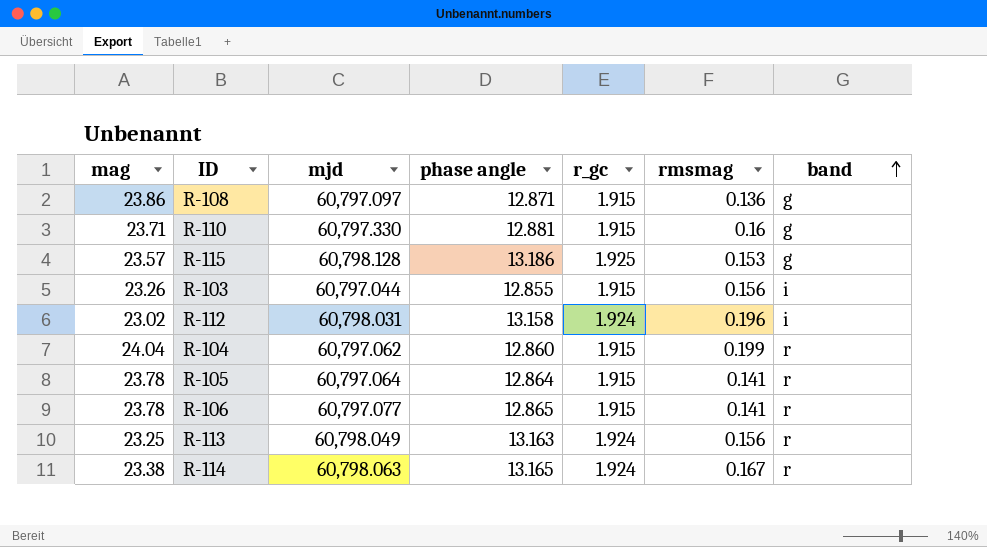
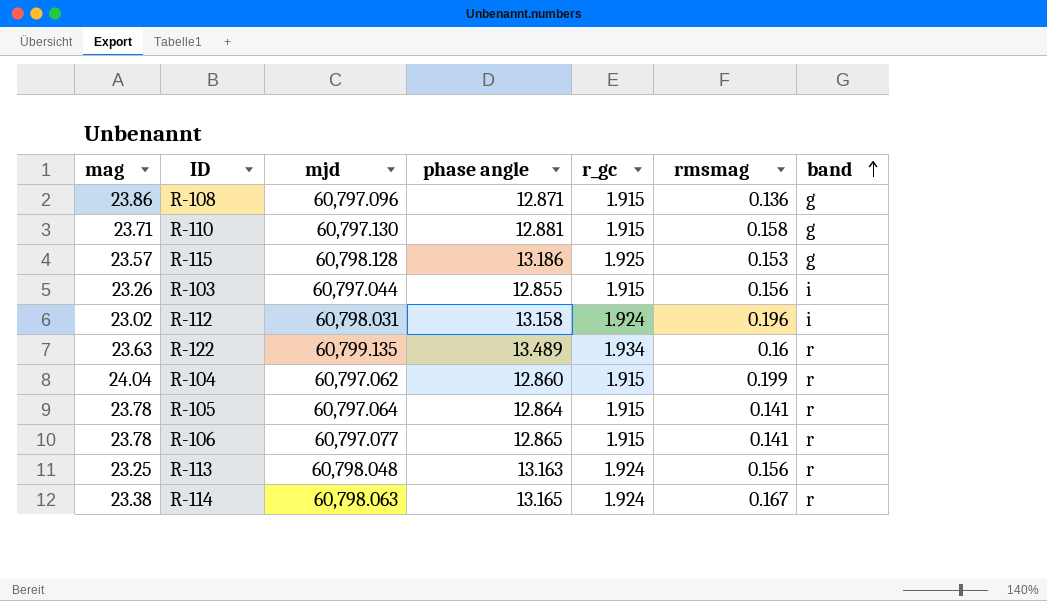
R-108 | mjd: 60,797.097 -> 60,797.096
R-110 | mjd: 60,797.330 -> 60,797.130
R-110 | rmsmag: 0.16 -> 0.158
row R-122: none -> 23.63 | 60,799.135 | 13.489 | 1.934 | 0.16 | r
R-113 | mjd: 60,798.049 -> 60,798.048

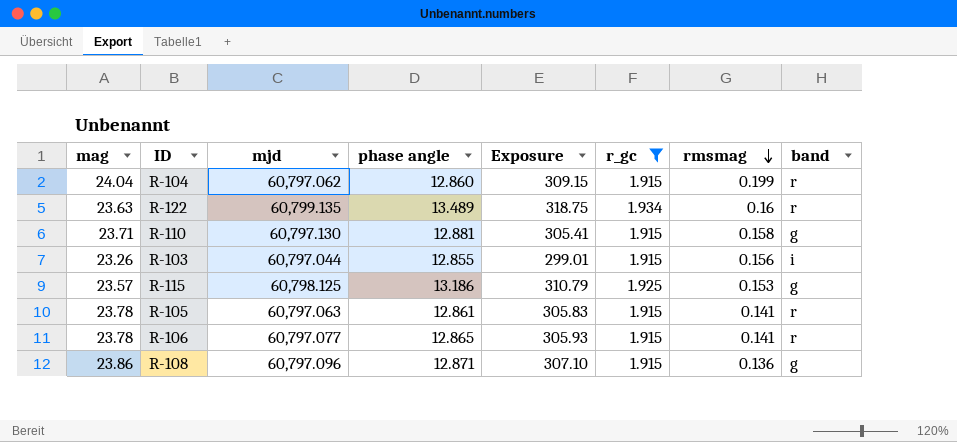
filter: none -> r_gc != 1.924
row order: band ascending -> rmsmag descending
column Exposure | formula: none -> [mag] * [phase angle]
R-115 | mjd: 60,798.128 -> 60,798.125
R-105 | mjd: 60,797.064 -> 60,797.063
R-105 | phase angle: 12.864 -> 12.861

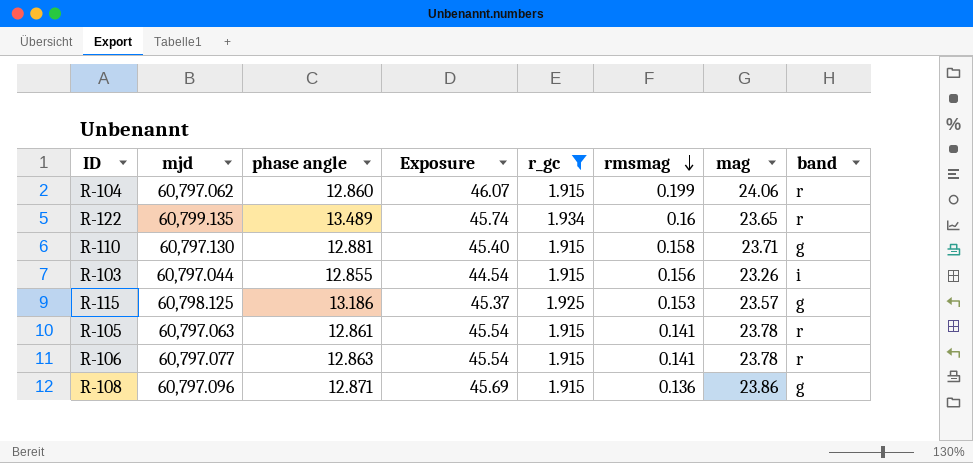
column Exposure | formula: [mag] * [phase angle] -> [r_gc] * [mag]
column mag | position: 1 -> 7
R-104 | mag: 24.04 -> 24.06
R-122 | mag: 23.63 -> 23.65
R-106 | phase angle: 12.865 -> 12.863

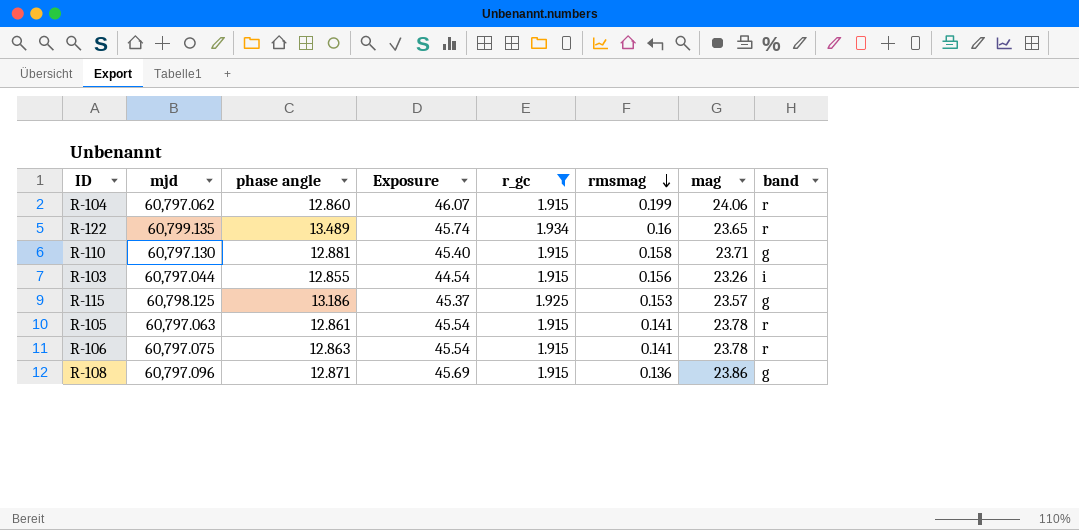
R-106 | mjd: 60,797.077 -> 60,797.075

